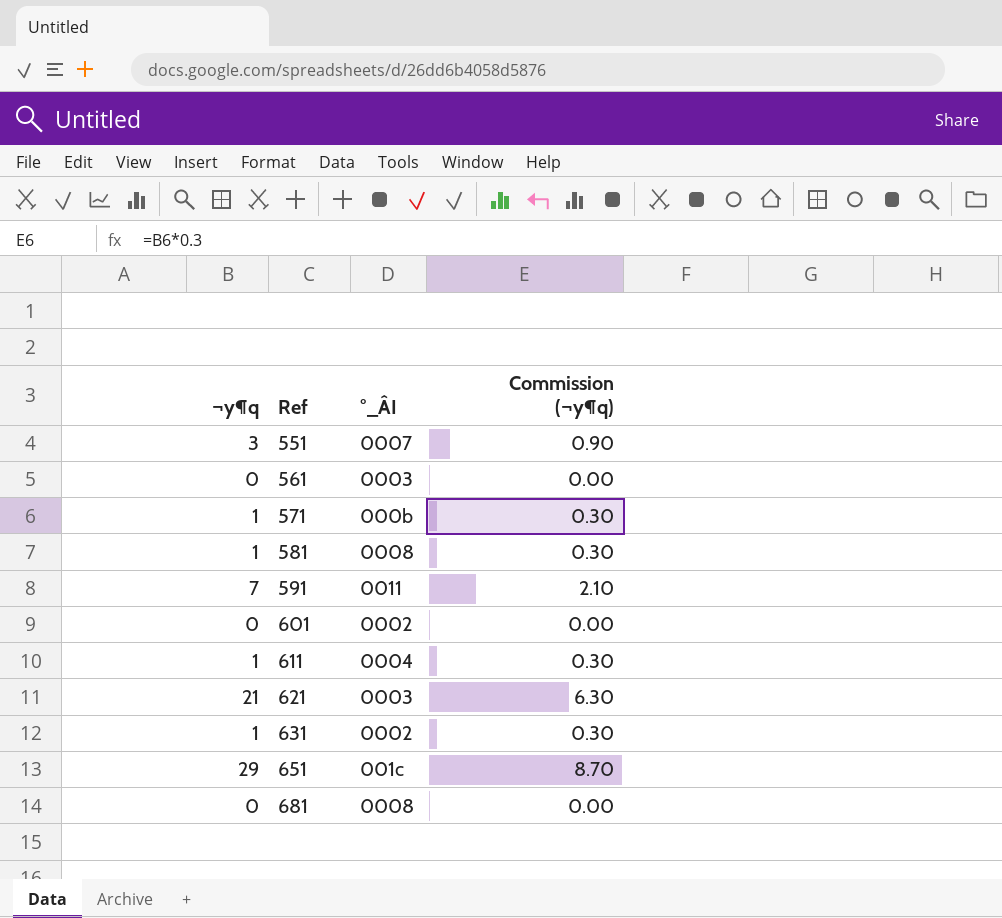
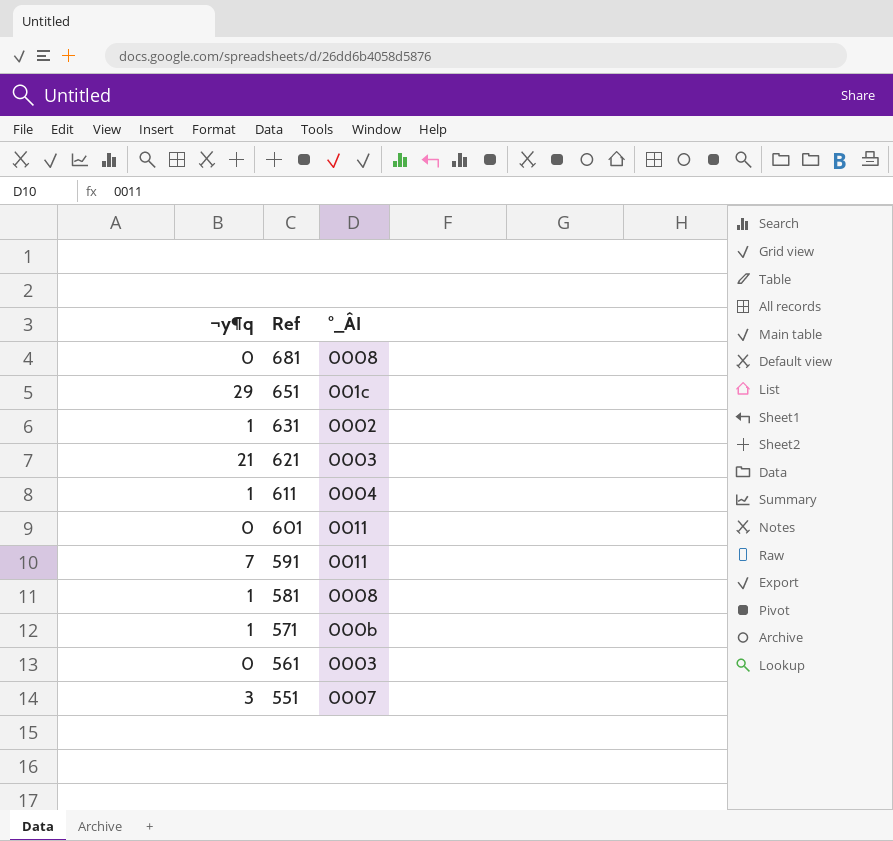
row order: Ref ascending -> Ref descending
column Commission (¬y¶q) | formula: [¬y¶q] * 0.3 -> none
601 | °_ÂI: 0002 -> 0011

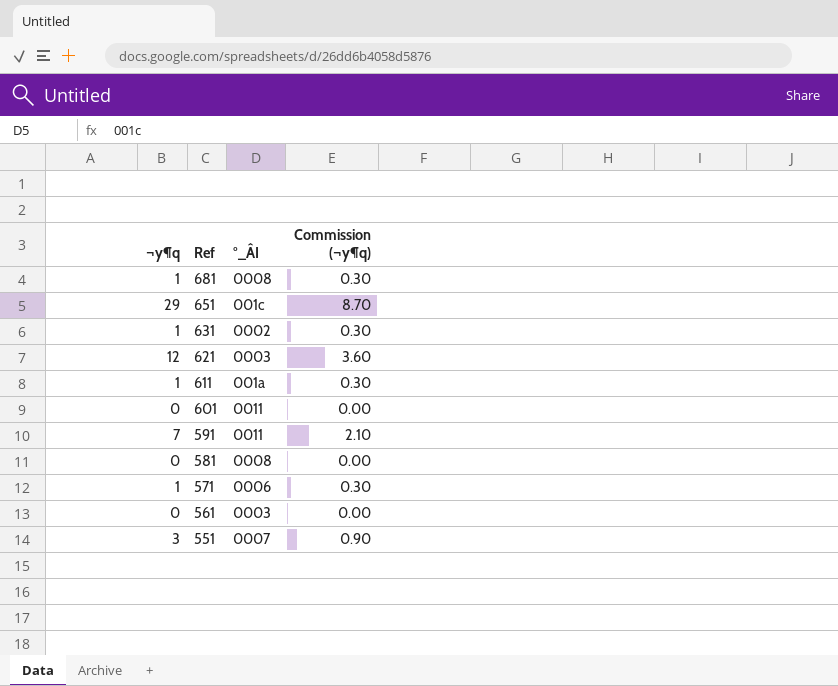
column Commission (¬y¶q) | formula: none -> [¬y¶q] * 0.3
681 | ¬y¶q: 0 -> 1
621 | ¬y¶q: 21 -> 12
611 | °_ÂI: 0004 -> 001a
581 | ¬y¶q: 1 -> 0
571 | °_ÂI: 000b -> 0006

